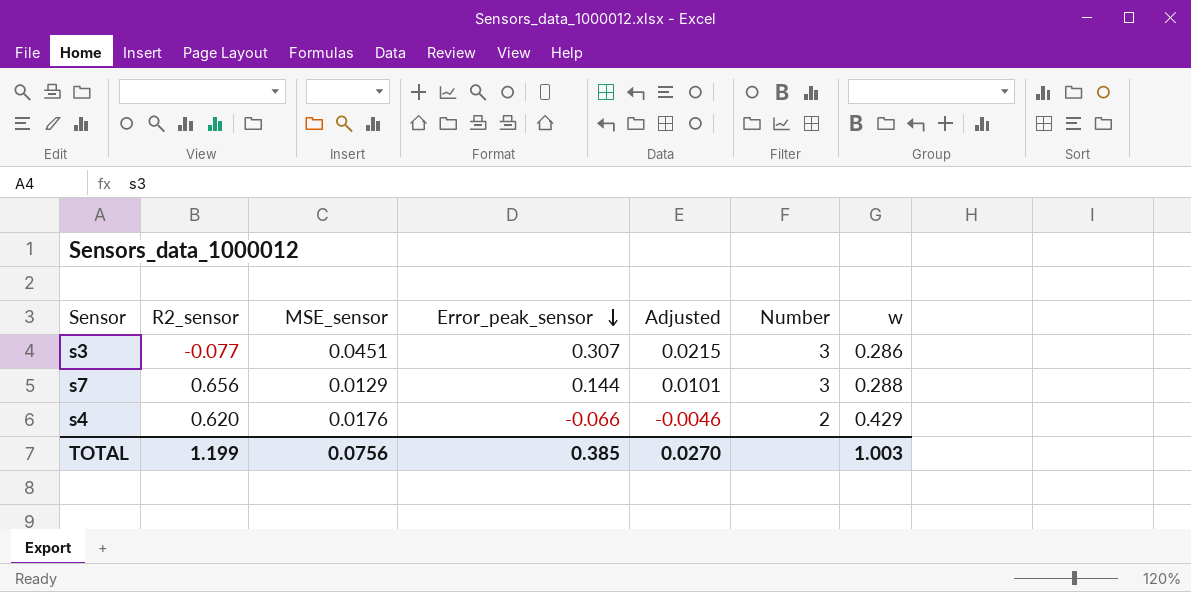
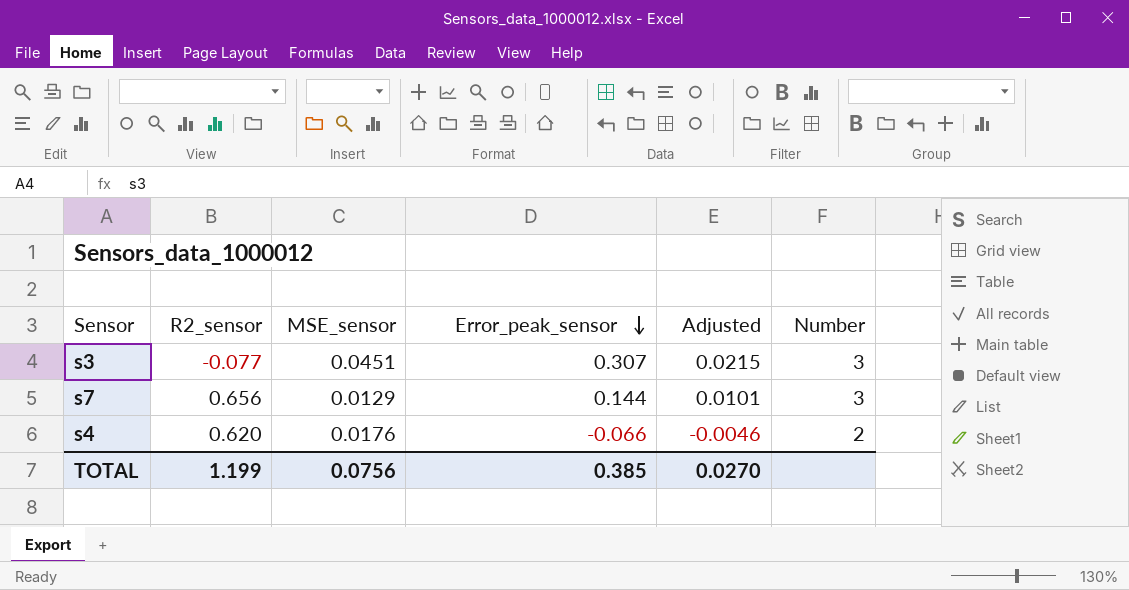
column w | position: 7 -> none

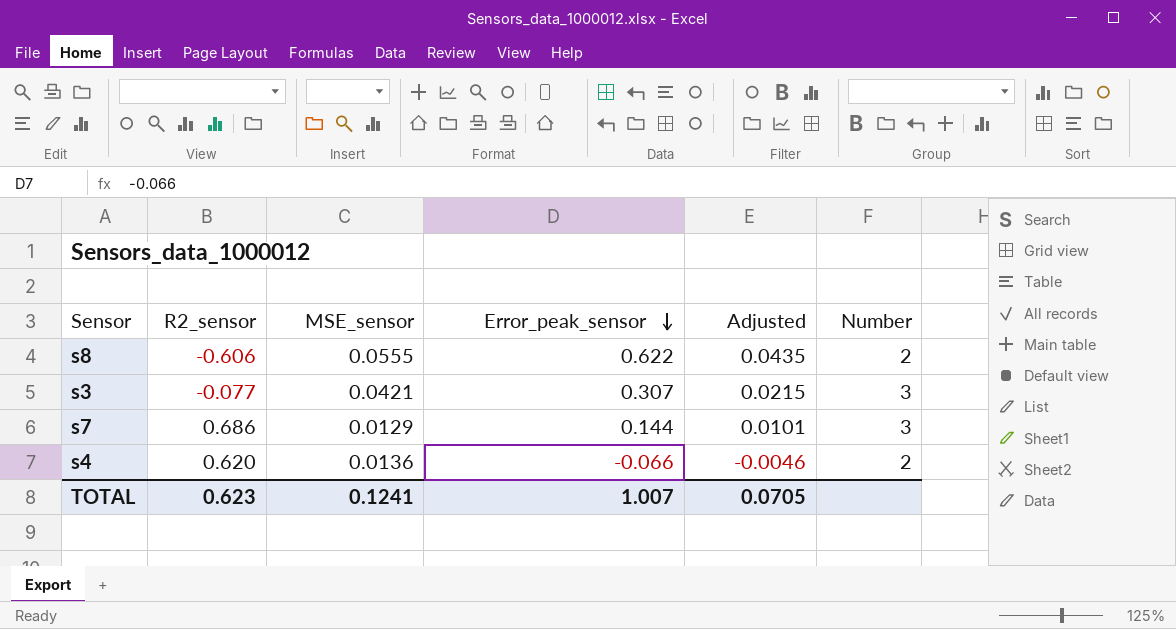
row s8: none -> -0.606 | 0.0555 | 0.622 | 0.0435 | 2
s3 | MSE_sensor: 0.0451 -> 0.0421
s7 | R2_sensor: 0.656 -> 0.686
s4 | MSE_sensor: 0.0176 -> 0.0136
TOTAL | R2_sensor: 1.199 -> 0.623
TOTAL | MSE_sensor: 0.0756 -> 0.1241
TOTAL | Error_peak_sensor: 0.385 -> 1.007
TOTAL | Adjusted: 0.0270 -> 0.0705

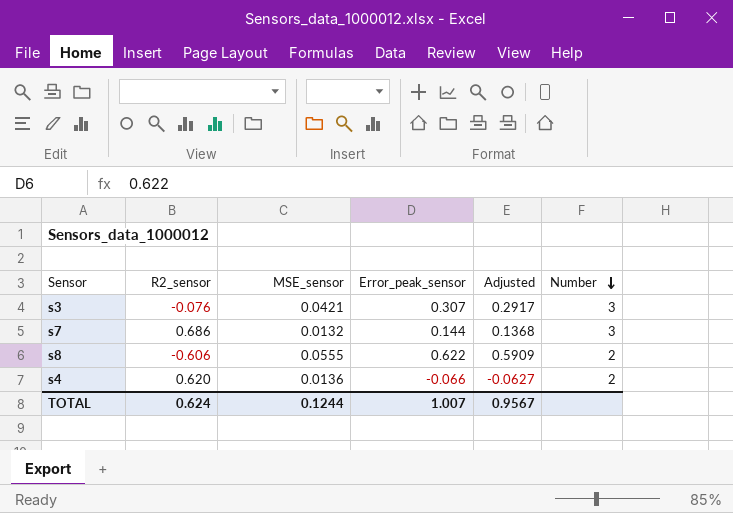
row order: Error_peak_sensor descending -> Number descending
column Adjusted | formula: [Error_peak_sensor] * 0.07 -> [Error_peak_sensor] * 0.95
s3 | R2_sensor: -0.077 -> -0.076
s7 | MSE_sensor: 0.0129 -> 0.0132
TOTAL | R2_sensor: 0.623 -> 0.624
TOTAL | MSE_sensor: 0.1241 -> 0.1244
TOTAL | Adjusted: 0.0705 -> 0.9567

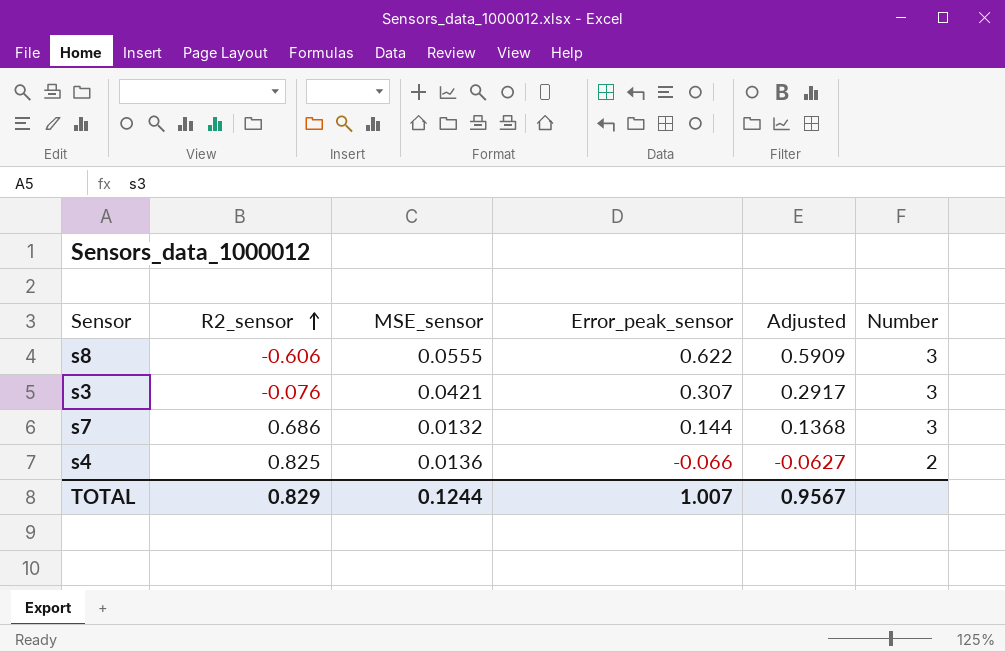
row order: Number descending -> R2_sensor ascending
s8 | Number: 2 -> 3
s4 | R2_sensor: 0.620 -> 0.825
TOTAL | R2_sensor: 0.624 -> 0.829

